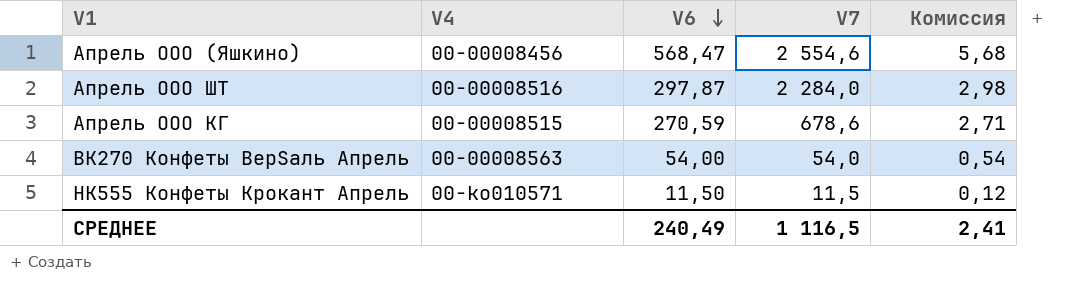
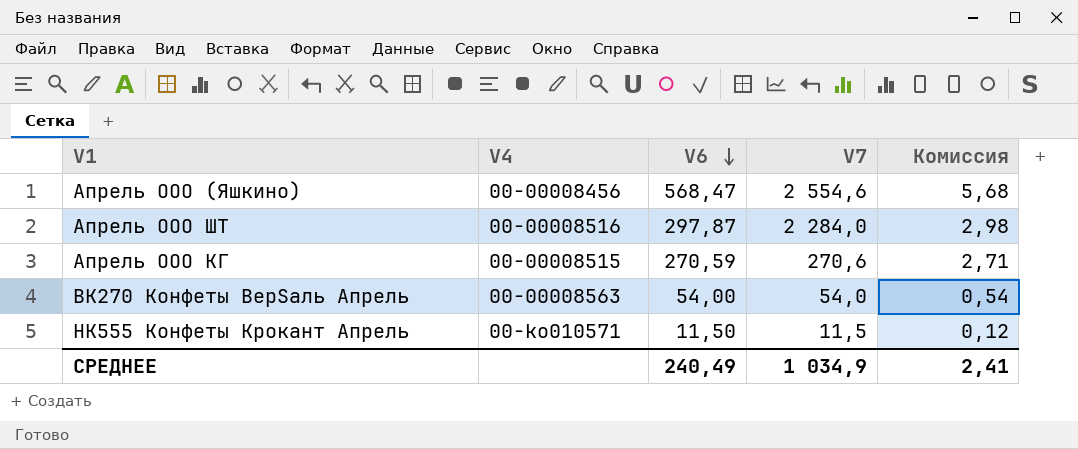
Апрель ООО КГ | V7: 678,6 -> 270,6
СРЕДНЕЕ | V7: 1 116,5 -> 1 034,9

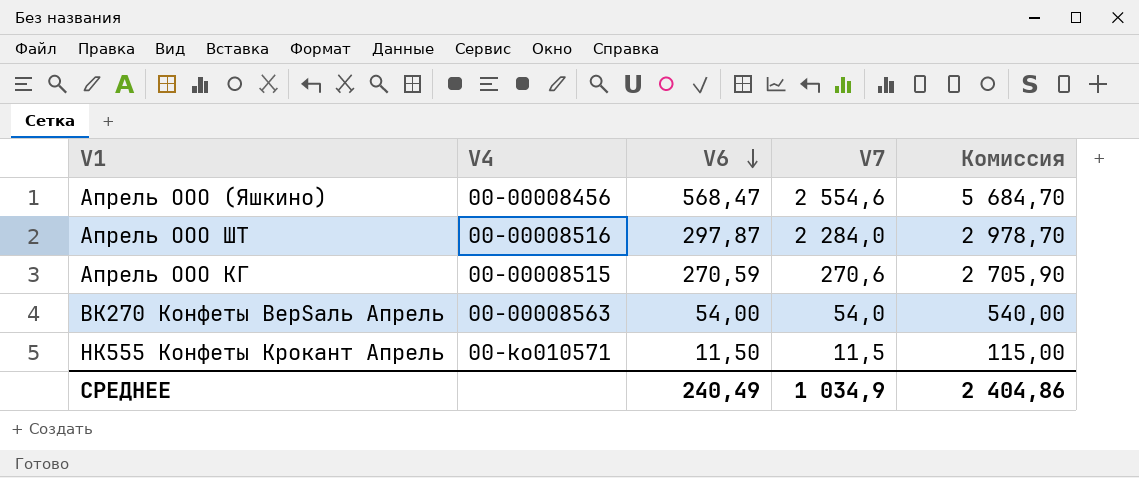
column Комиссия | formula: [V6] * 0,01 -> [V6] * 10
СРЕДНЕЕ | Комиссия: 2,41 -> 2 404,86

